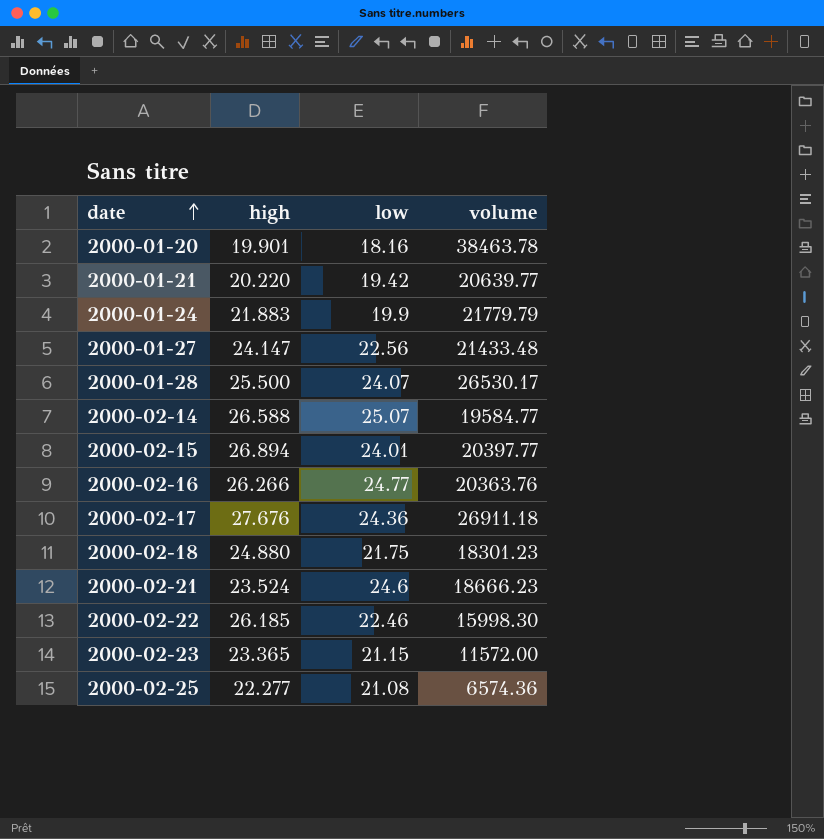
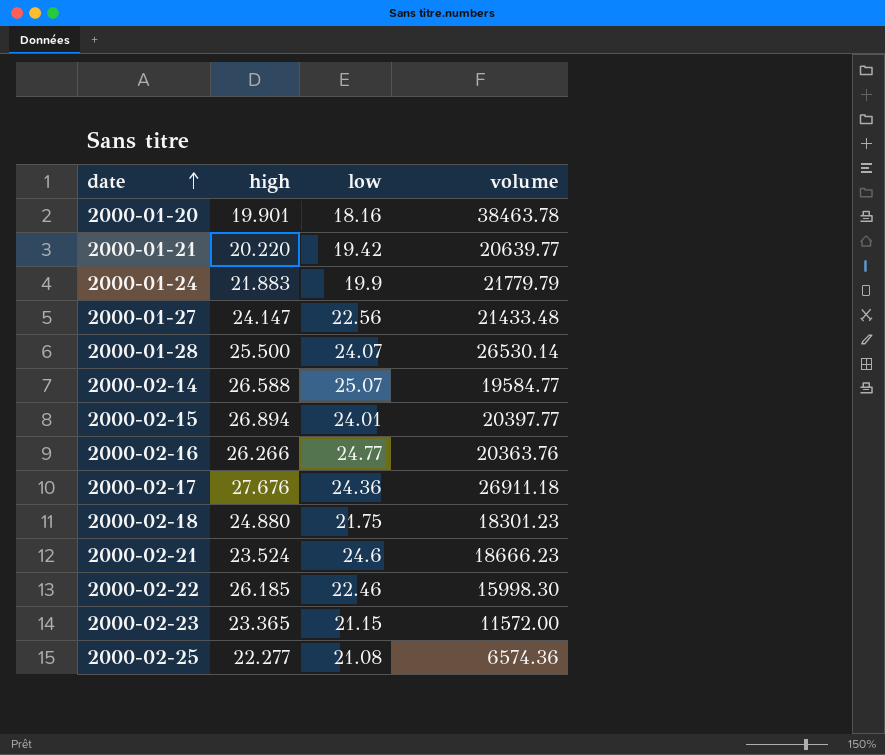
2000-01-28 | volume: 26530.17 -> 26530.14

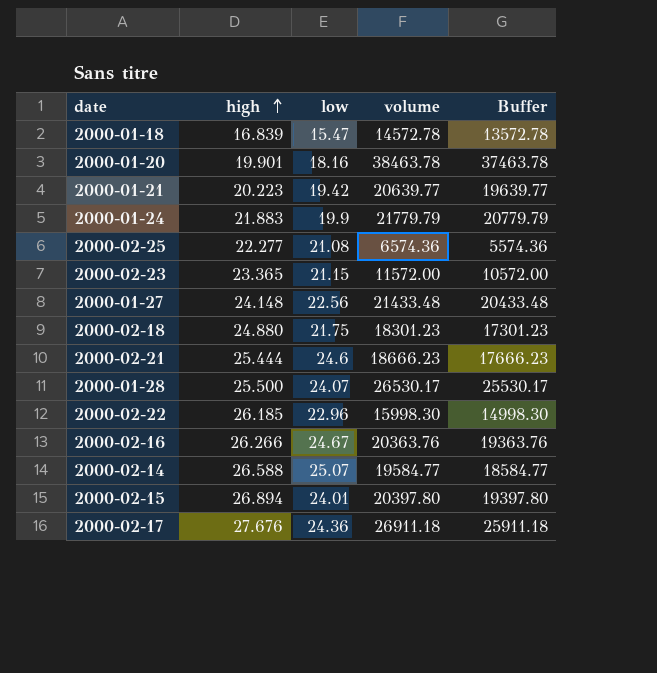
row order: date ascending -> high ascending
column Buffer | formula: none -> [volume] - 1000
row 2000-01-18: none -> 16.839 | 15.47 | 14572.78 | 13572.78
2000-01-21 | high: 20.220 -> 20.223
2000-01-27 | high: 24.147 -> 24.148
2000-02-21 | high: 23.524 -> 25.444
2000-01-28 | volume: 26530.14 -> 26530.17
2000-02-22 | low: 22.46 -> 22.96
2000-02-16 | low: 24.77 -> 24.67
2000-02-15 | volume: 20397.77 -> 20397.80

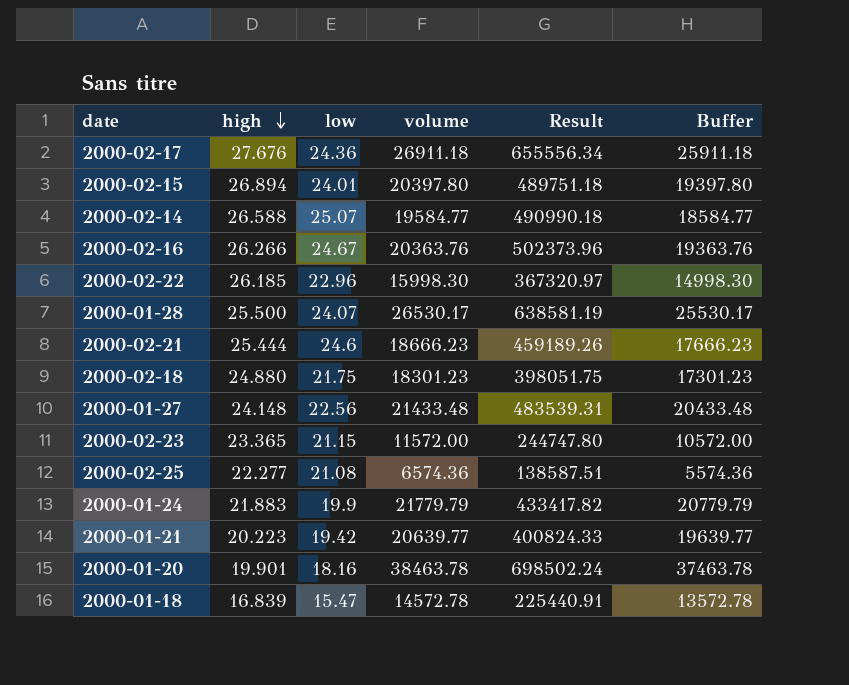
row order: high ascending -> high descending
column Result | formula: none -> [low] * [volume]

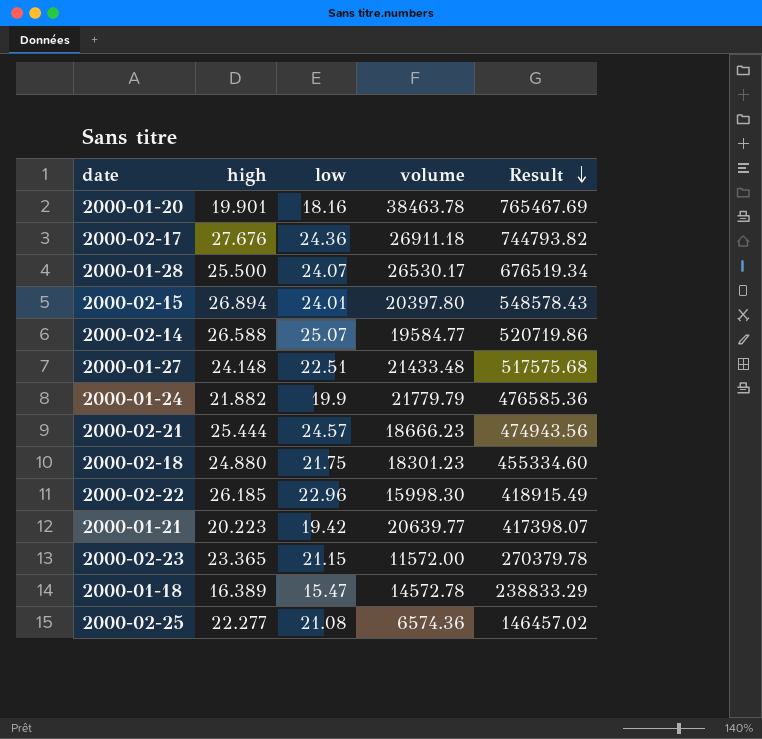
row order: high descending -> Result descending
column Buffer | formula: [volume] - 1000 -> none
column Result | formula: [low] * [volume] -> [high] * [volume]
row 2000-02-16: 26.266 | 24.67 | 20363.76 | 502373.96 | 19363.76 -> none
2000-01-27 | low: 22.56 -> 22.51
2000-01-24 | high: 21.883 -> 21.882
2000-02-21 | low: 24.6 -> 24.57
2000-01-18 | high: 16.839 -> 16.389

